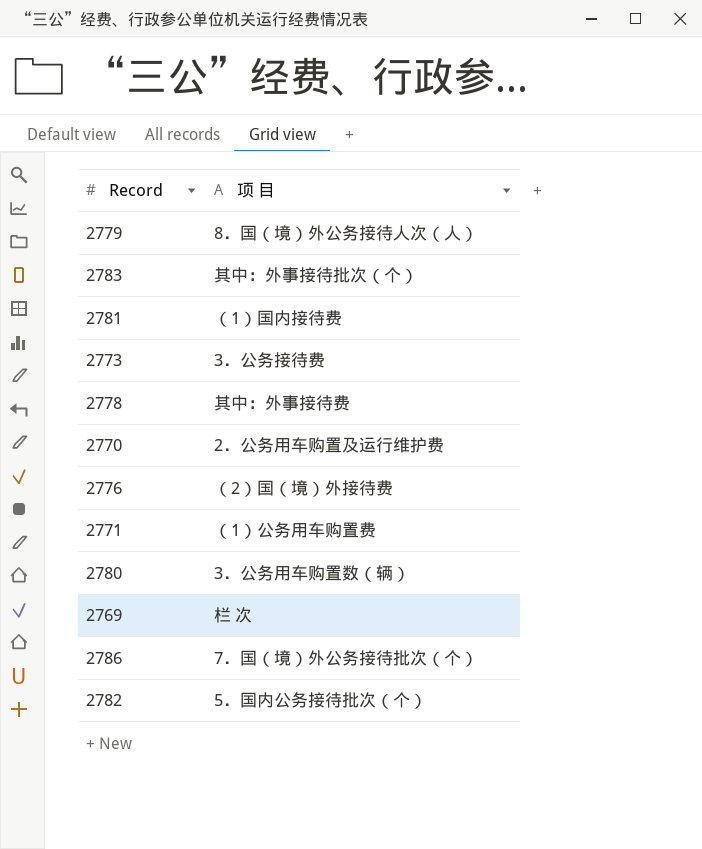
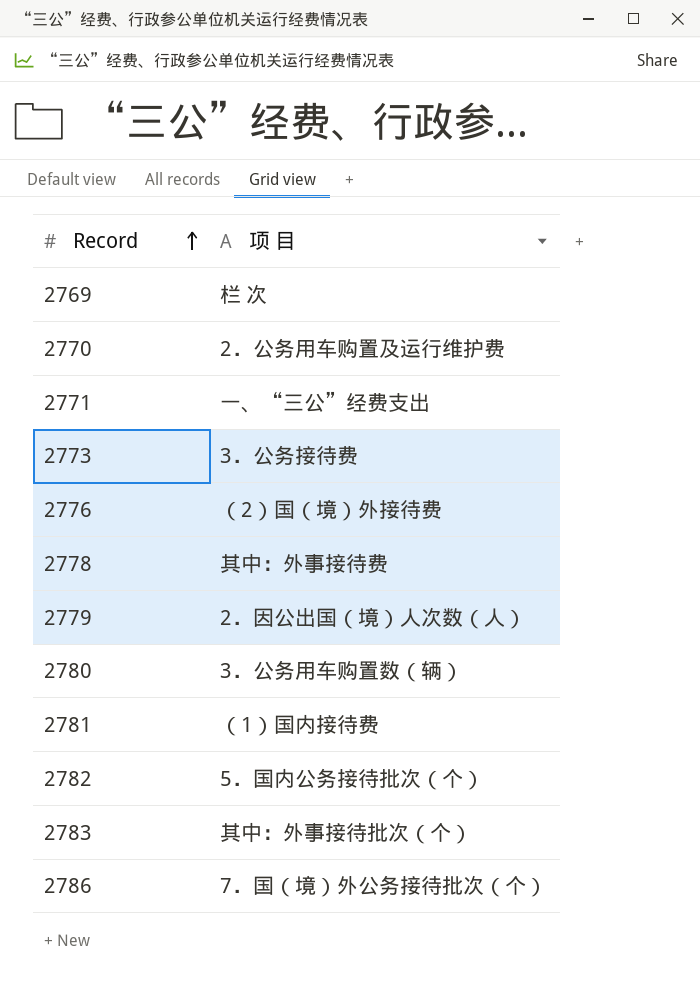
row order: none -> Record ascending
2771 | 项 目: （1）公务用车购置费 -> 一、“三公”经费支出
2779 | 项 目: 8．国（境）外公务接待人次（人） -> 2．因公出国（境）人次数（人）

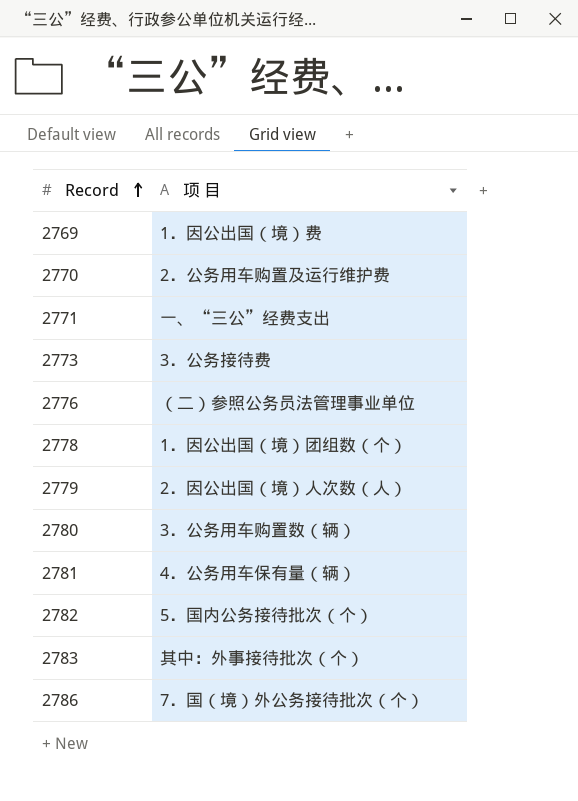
2769 | 项 目: 栏 次 -> 1．因公出国（境）费
2776 | 项 目: （2）国（境）外接待费 -> （二）参照公务员法管理事业单位
2778 | 项 目: 其中：外事接待费 -> 1．因公出国（境）团组数（个）
2781 | 项 目: （1）国内接待费 -> 4．公务用车保有量（辆）

